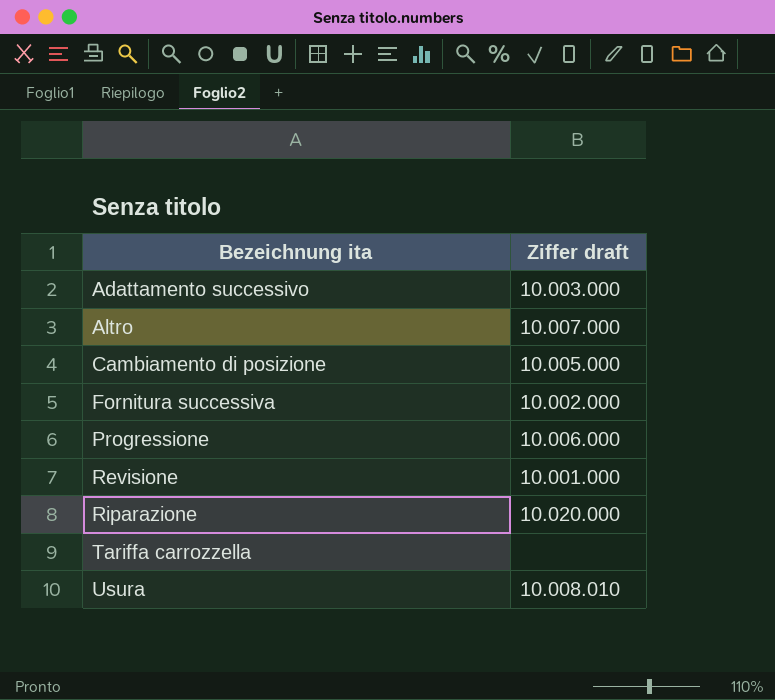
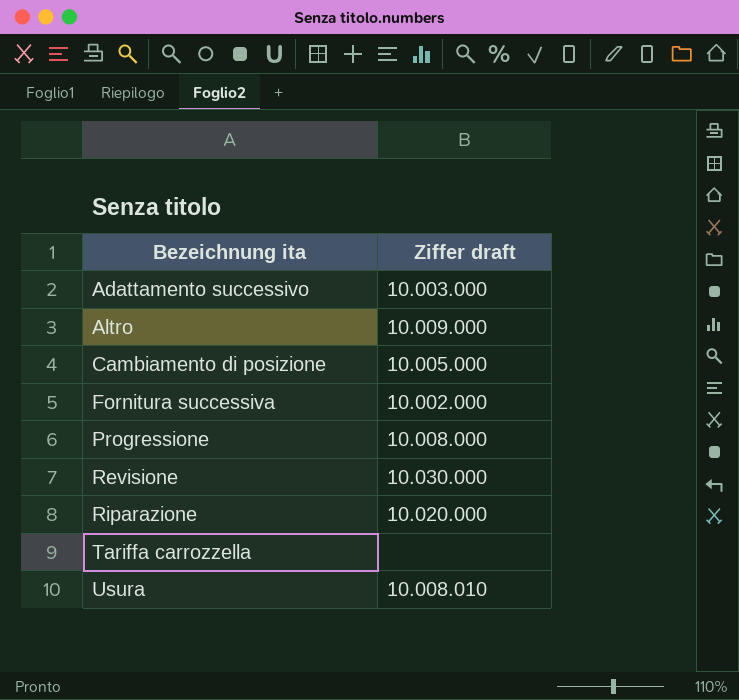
Altro | Ziffer draft: 10.007.000 -> 10.009.000
Progressione | Ziffer draft: 10.006.000 -> 10.008.000
Revisione | Ziffer draft: 10.001.000 -> 10.030.000

